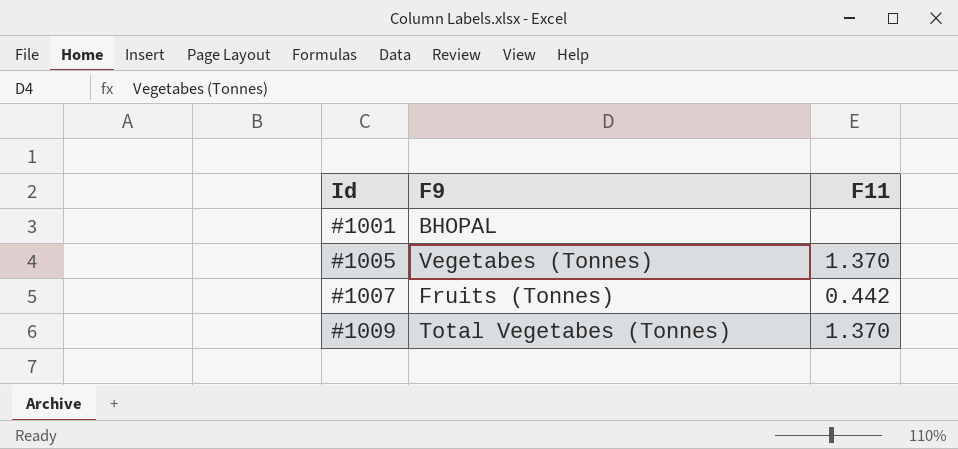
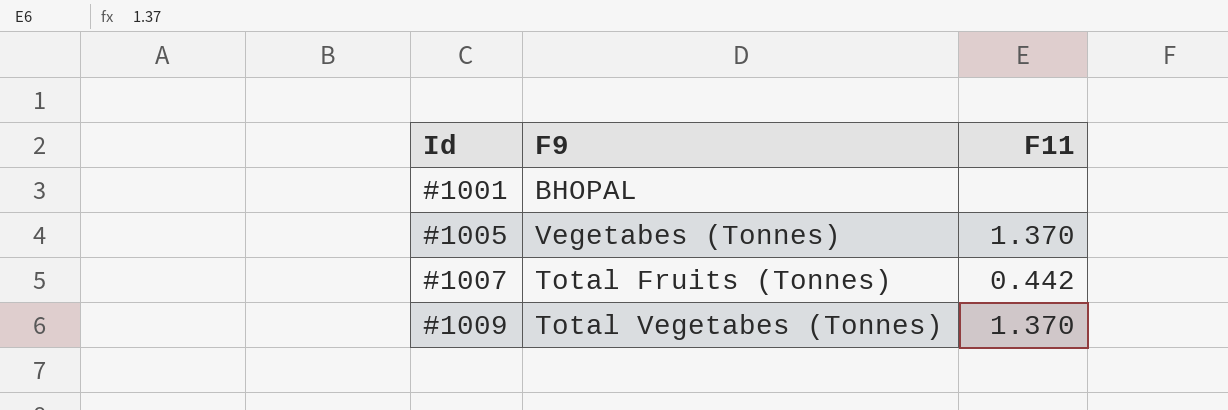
#1007 | F9: Fruits (Tonnes) -> Total Fruits (Tonnes)

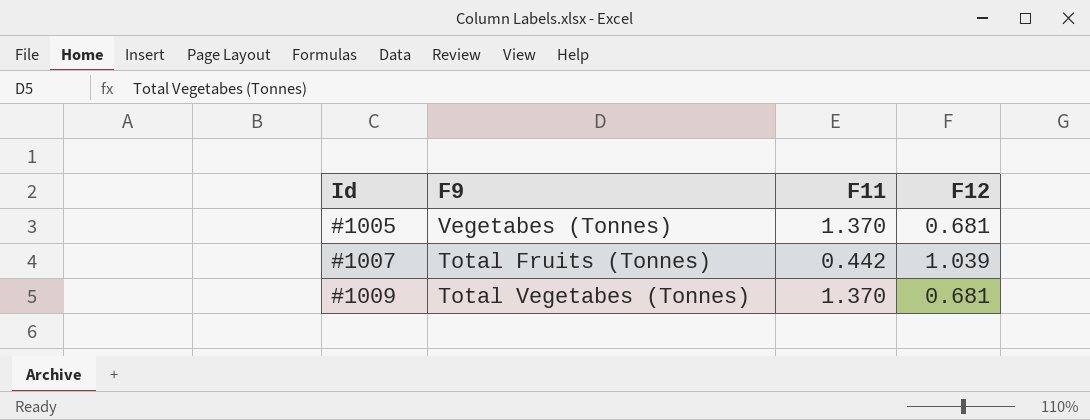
column F12 | position: none -> 4
row #1001: BHOPAL | none -> none

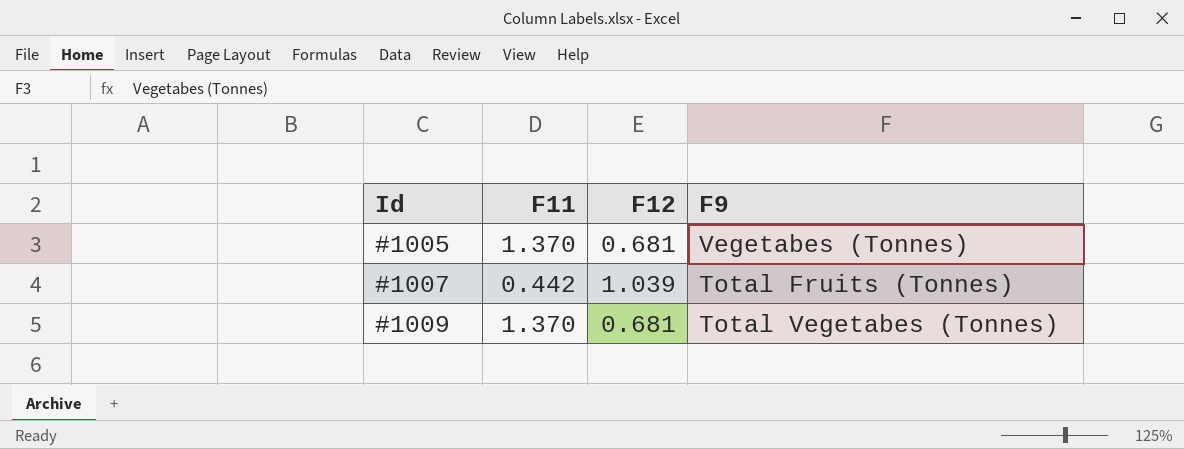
column F9 | position: 2 -> 4

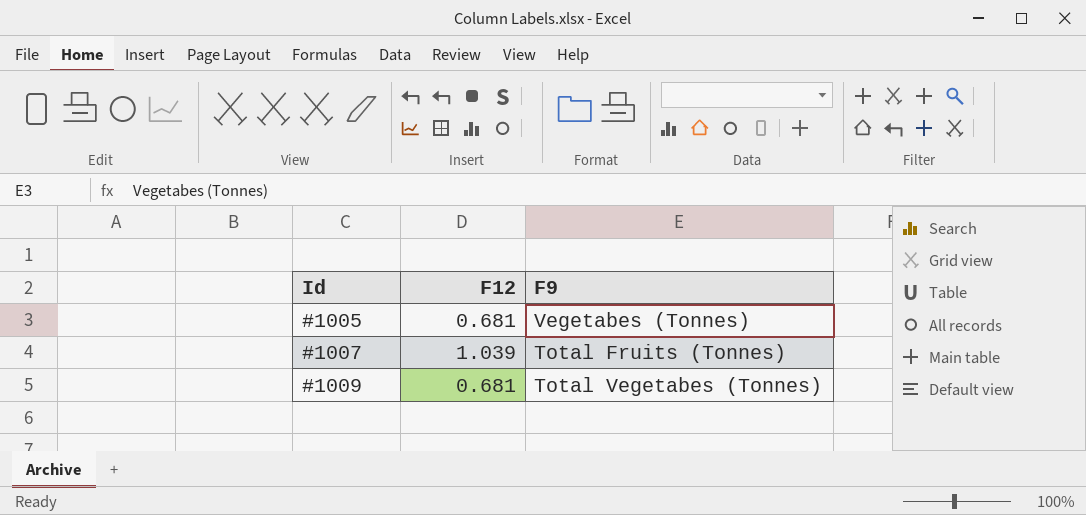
column F11 | position: 2 -> none

